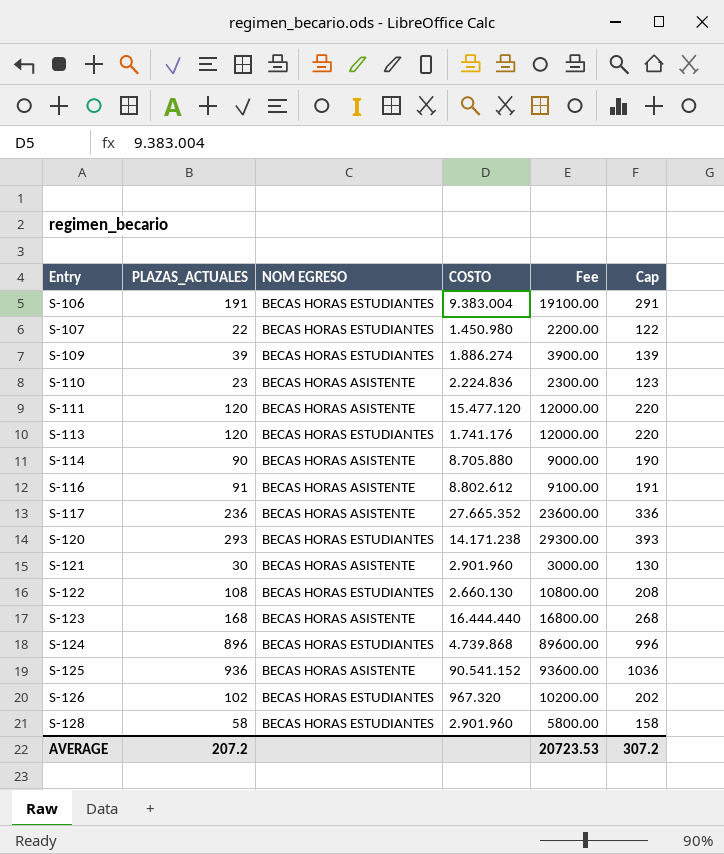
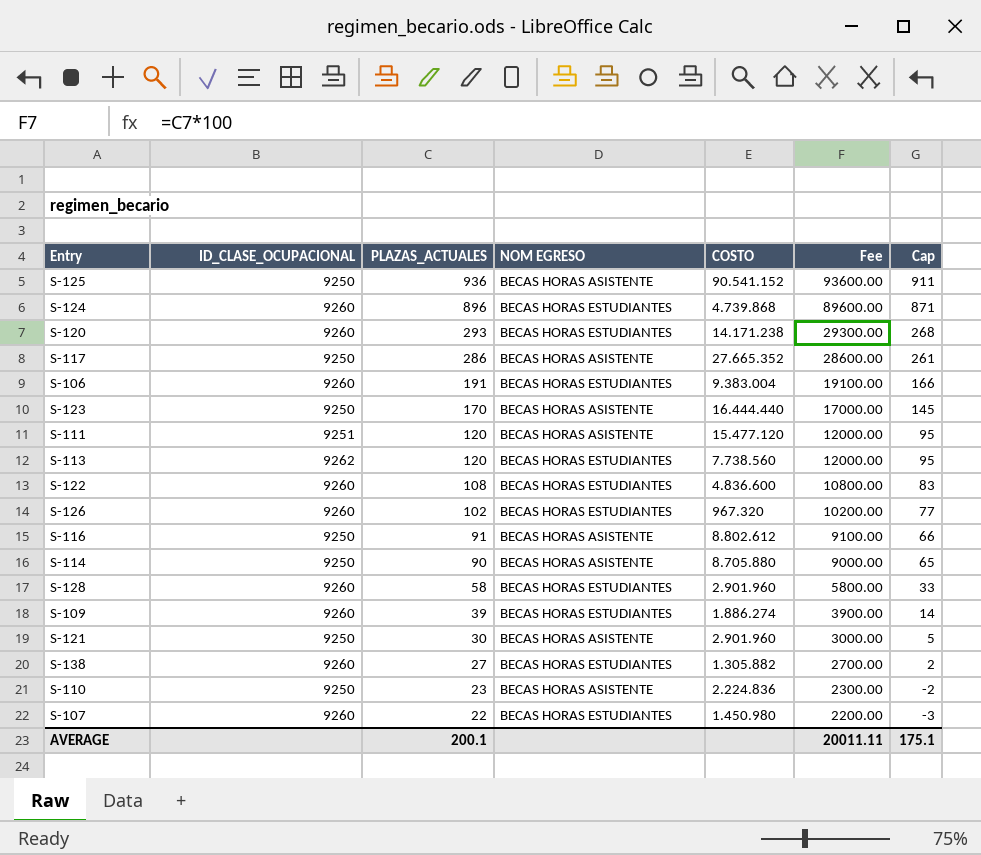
row order: Entry ascending -> PLAZAS_ACTUALES descending
column ID_CLASE_OCUPACIONAL | position: none -> 2
column Cap | formula: [PLAZAS_ACTUALES] + 100 -> [PLAZAS_ACTUALES] - 25
S-117 | PLAZAS_ACTUALES: 236 -> 286
S-117 | Fee: 23600.00 -> 28600.00
S-123 | PLAZAS_ACTUALES: 168 -> 170
S-123 | Fee: 16800.00 -> 17000.00
S-113 | COSTO: 1.741.176 -> 7.738.560
S-122 | COSTO: 2.660.130 -> 4.836.600
row S-138: none -> 9260 | 27 | BECAS HORAS ESTUDIANTES | 1.305.882 | 2700.00 | 2
AVERAGE | PLAZAS_ACTUALES: 207.2 -> 200.1
AVERAGE | Fee: 20723.53 -> 20011.11
AVERAGE | Cap: 307.2 -> 175.1

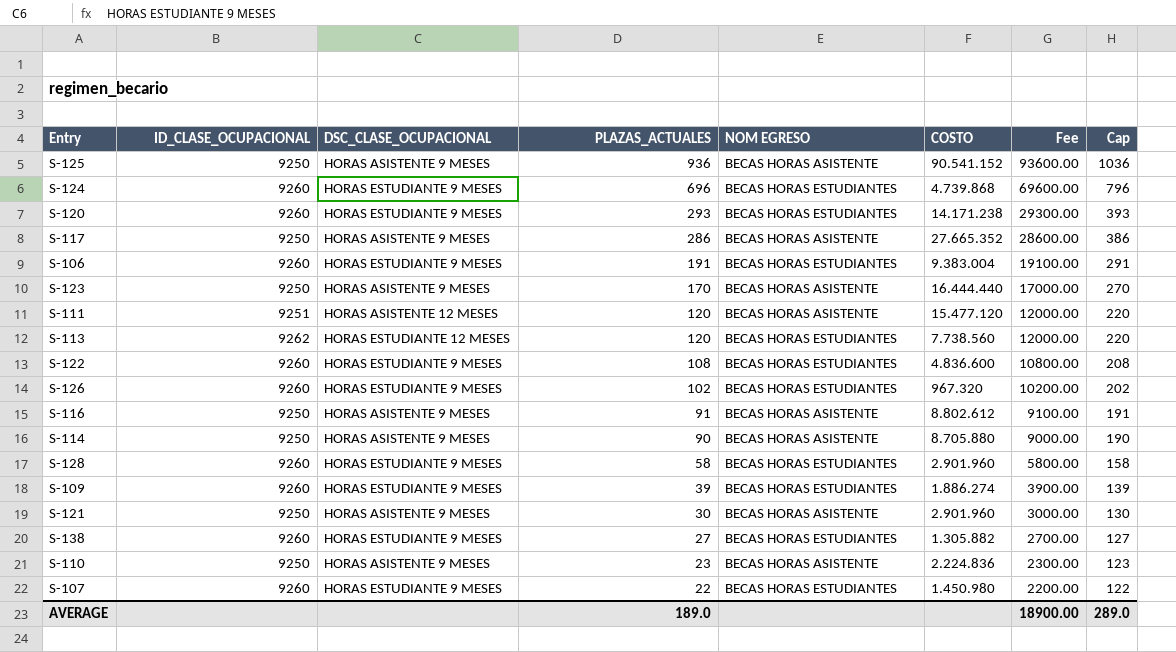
column DSC_CLASE_OCUPACIONAL | position: none -> 3
column Cap | formula: [PLAZAS_ACTUALES] - 25 -> [PLAZAS_ACTUALES] + 100
S-124 | PLAZAS_ACTUALES: 896 -> 696
S-124 | Fee: 89600.00 -> 69600.00
AVERAGE | PLAZAS_ACTUALES: 200.1 -> 189.0
AVERAGE | Fee: 20011.11 -> 18900.00
AVERAGE | Cap: 175.1 -> 289.0

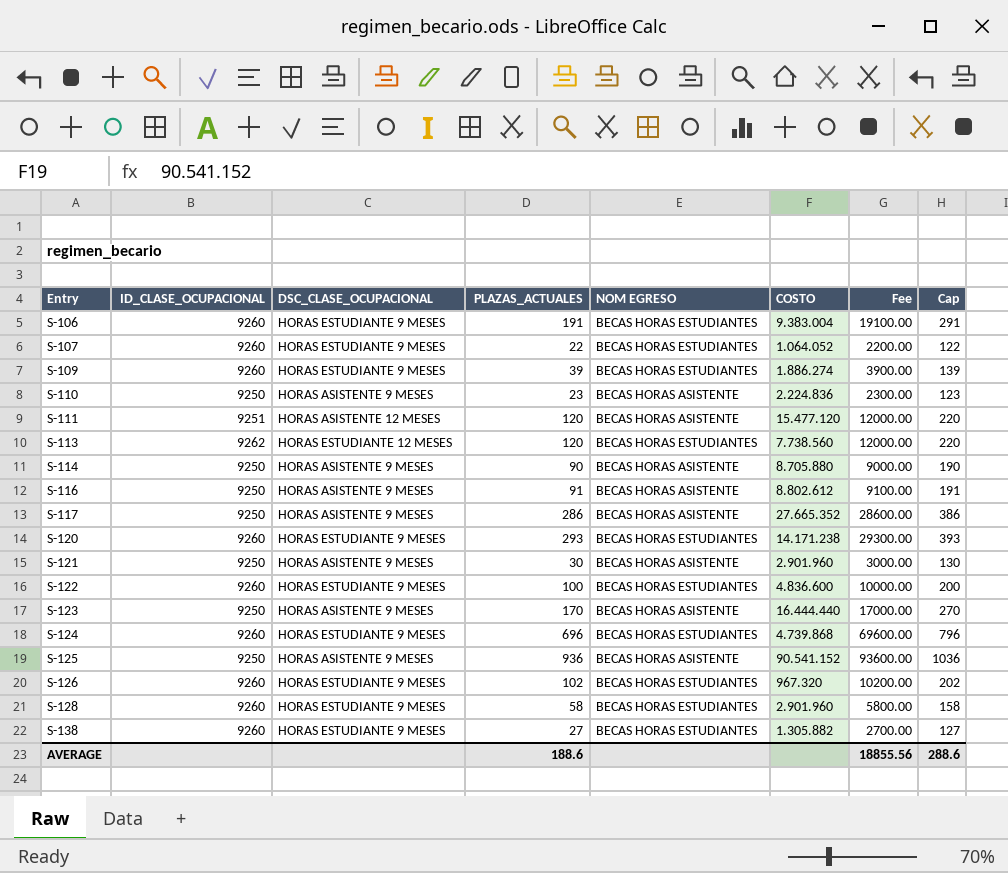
row order: PLAZAS_ACTUALES descending -> Entry ascending
S-107 | COSTO: 1.450.980 -> 1.064.052
S-122 | PLAZAS_ACTUALES: 108 -> 100
S-122 | Fee: 10800.00 -> 10000.00
S-122 | Cap: 208 -> 200
AVERAGE | PLAZAS_ACTUALES: 189.0 -> 188.6
AVERAGE | Fee: 18900.00 -> 18855.56
AVERAGE | Cap: 289.0 -> 288.6

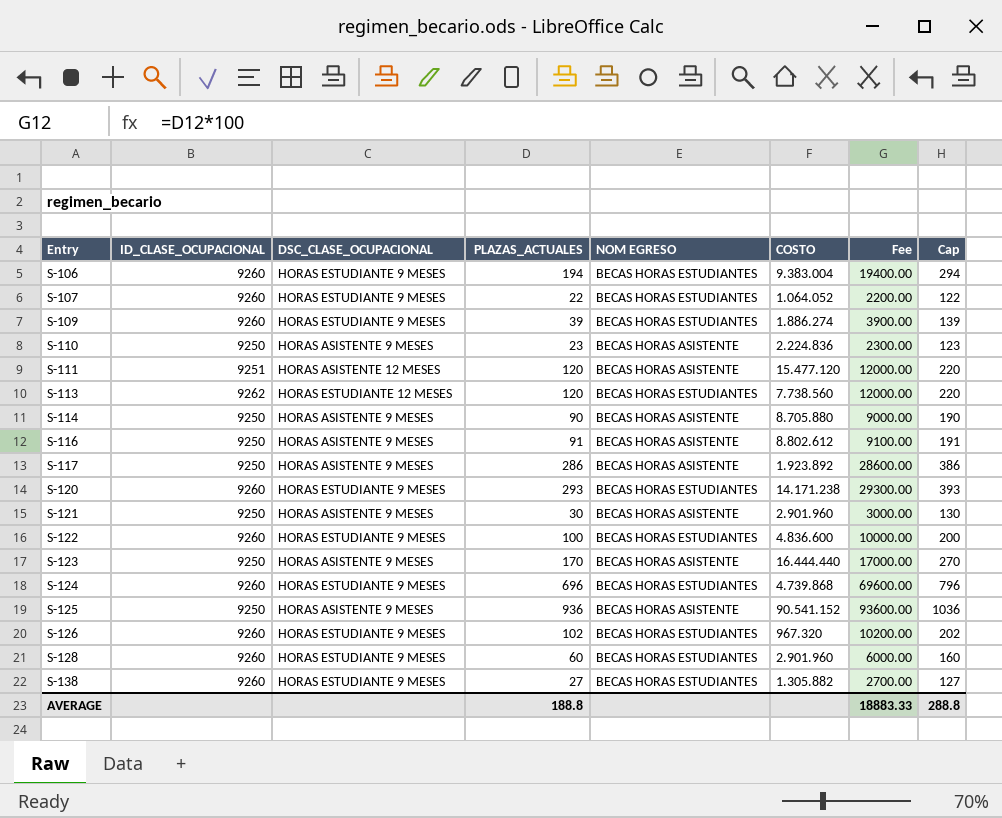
S-106 | PLAZAS_ACTUALES: 191 -> 194
S-106 | Fee: 19100.00 -> 19400.00
S-106 | Cap: 291 -> 294
S-117 | COSTO: 27.665.352 -> 1.923.892
S-128 | PLAZAS_ACTUALES: 58 -> 60
S-128 | Fee: 5800.00 -> 6000.00
S-128 | Cap: 158 -> 160
AVERAGE | PLAZAS_ACTUALES: 188.6 -> 188.8
AVERAGE | Fee: 18855.56 -> 18883.33
AVERAGE | Cap: 288.6 -> 288.8

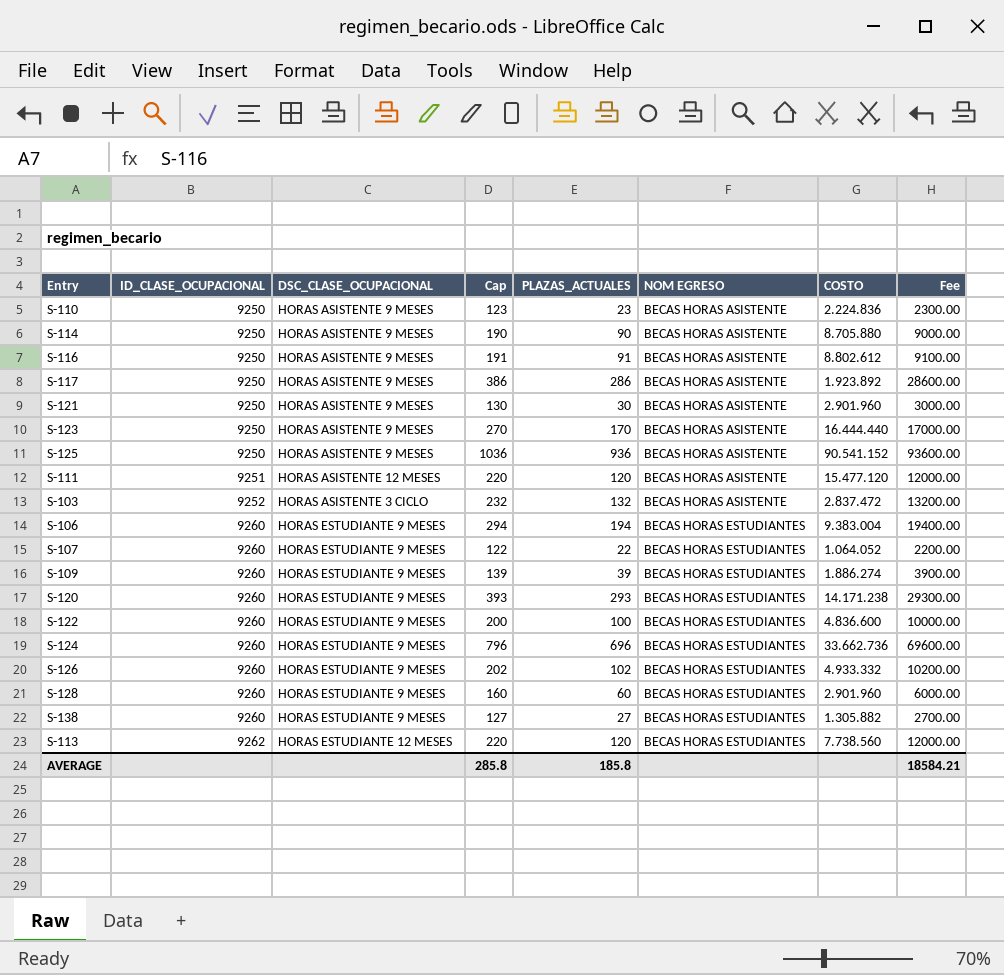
row order: Entry ascending -> ID_CLASE_OCUPACIONAL ascending
column Cap | position: 8 -> 4
row S-103: none -> 9252 | HORAS ASISTENTE 3 CICLO | 232 | 132 | BECAS HORAS ASISTENTE | 2.837.472 | 13200.00
S-124 | COSTO: 4.739.868 -> 33.662.736
S-126 | COSTO: 967.320 -> 4.933.332
AVERAGE | Cap: 288.8 -> 285.8
AVERAGE | PLAZAS_ACTUALES: 188.8 -> 185.8
AVERAGE | Fee: 18883.33 -> 18584.21

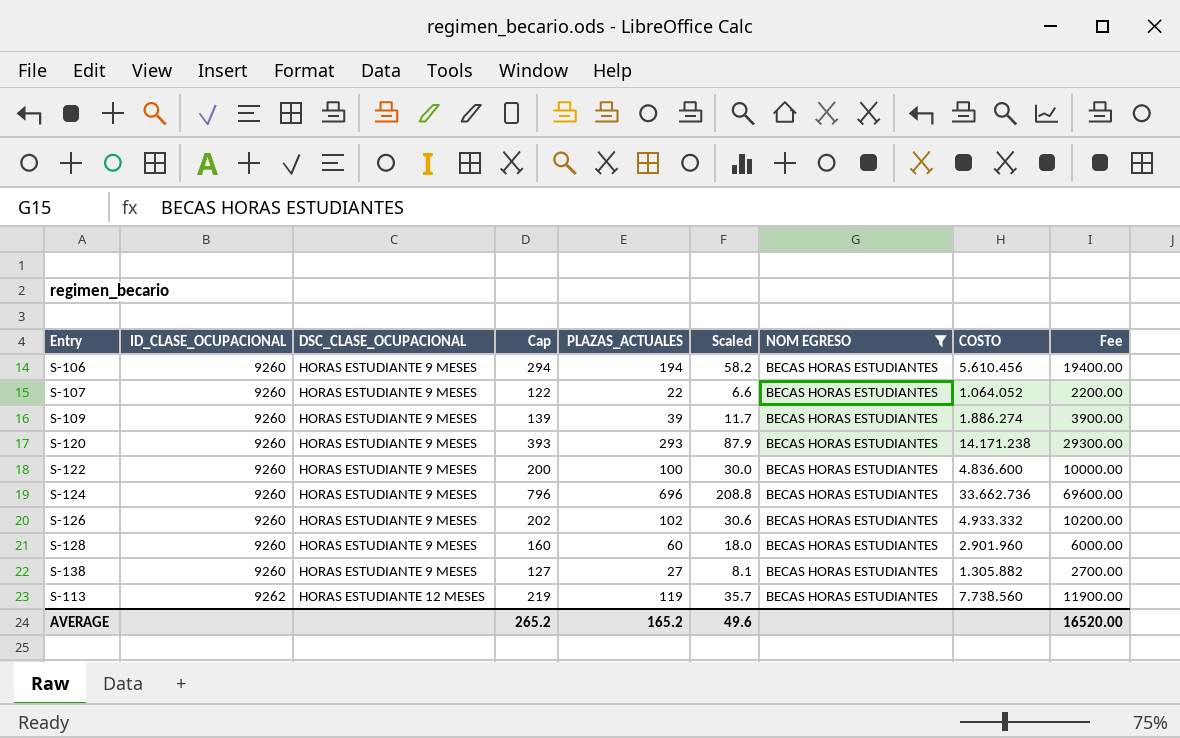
filter: none -> NOM EGRESO = BECAS HORAS ESTUDIANTES
column Scaled | formula: none -> [PLAZAS_ACTUALES] * 0.3
S-106 | COSTO: 9.383.004 -> 5.610.456
S-113 | Cap: 220 -> 219
S-113 | PLAZAS_ACTUALES: 120 -> 119
S-113 | Fee: 12000.00 -> 11900.00
AVERAGE | Cap: 285.8 -> 265.2
AVERAGE | PLAZAS_ACTUALES: 185.8 -> 165.2
AVERAGE | Fee: 18584.21 -> 16520.00

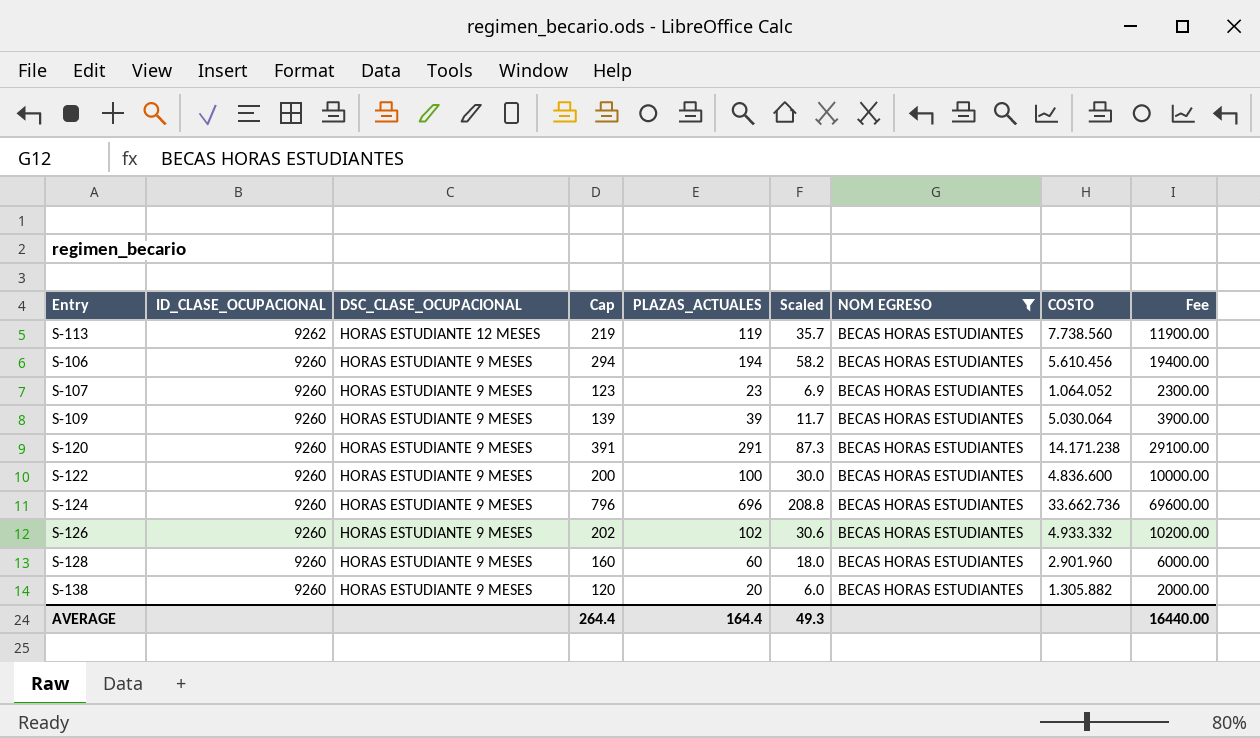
row order: ID_CLASE_OCUPACIONAL ascending -> ID_CLASE_OCUPACIONAL descending
S-107 | Cap: 122 -> 123
S-107 | PLAZAS_ACTUALES: 22 -> 23
S-107 | Scaled: 6.6 -> 6.9
S-107 | Fee: 2200.00 -> 2300.00
S-109 | COSTO: 1.886.274 -> 5.030.064
S-120 | Cap: 393 -> 391
S-120 | PLAZAS_ACTUALES: 293 -> 291
S-120 | Scaled: 87.9 -> 87.3
S-120 | Fee: 29300.00 -> 29100.00
S-138 | Cap: 127 -> 120
S-138 | PLAZAS_ACTUALES: 27 -> 20
S-138 | Scaled: 8.1 -> 6.0
S-138 | Fee: 2700.00 -> 2000.00
AVERAGE | Cap: 265.2 -> 264.4
AVERAGE | PLAZAS_ACTUALES: 165.2 -> 164.4
AVERAGE | Scaled: 49.6 -> 49.3
AVERAGE | Fee: 16520.00 -> 16440.00

